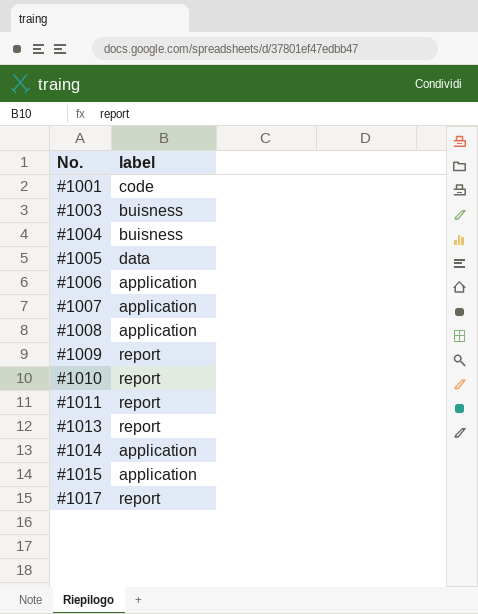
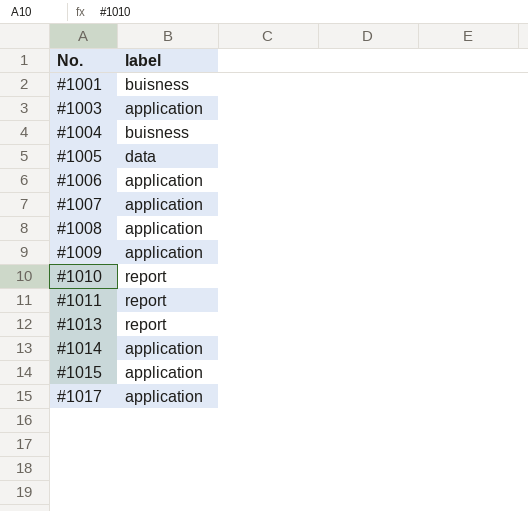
#1001 | label: code -> buisness
#1003 | label: buisness -> application
#1009 | label: report -> application
#1017 | label: report -> application

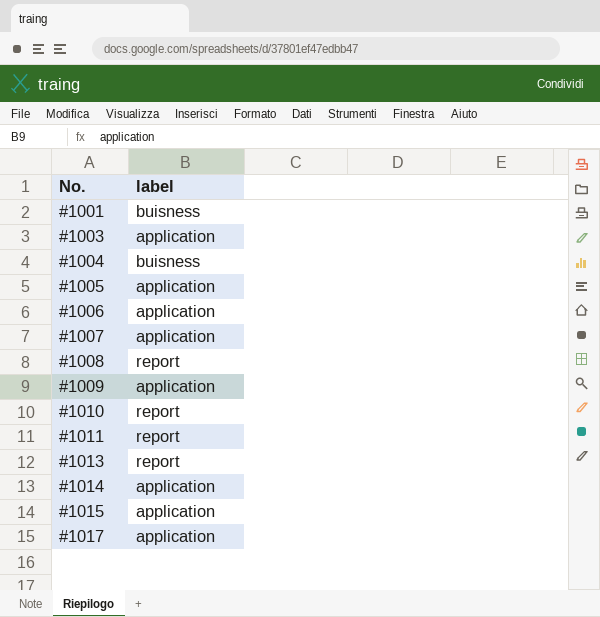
#1005 | label: data -> application
#1008 | label: application -> report

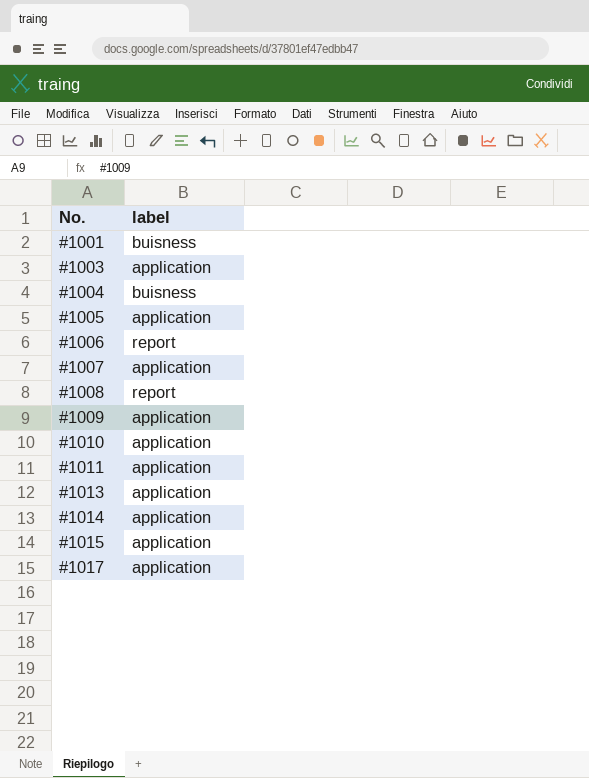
#1006 | label: application -> report
#1010 | label: report -> application
#1011 | label: report -> application
#1013 | label: report -> application

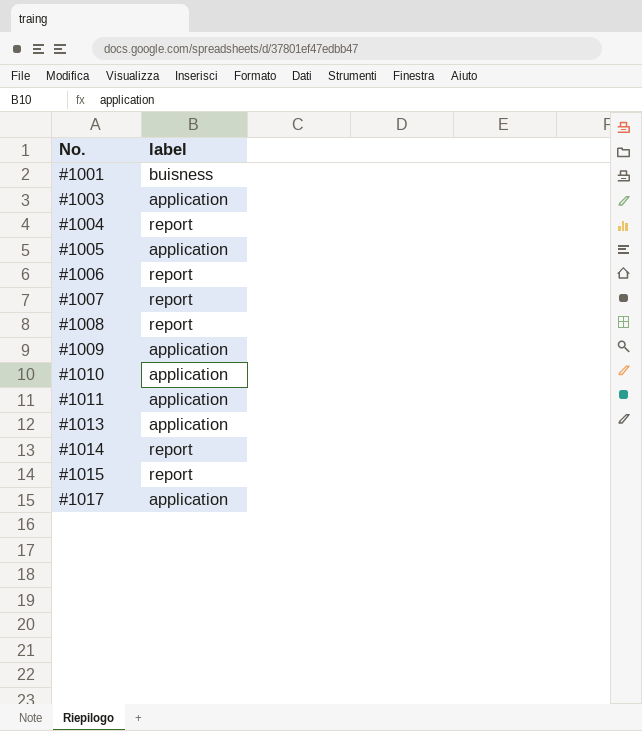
#1004 | label: buisness -> report
#1007 | label: application -> report
#1014 | label: application -> report
#1015 | label: application -> report

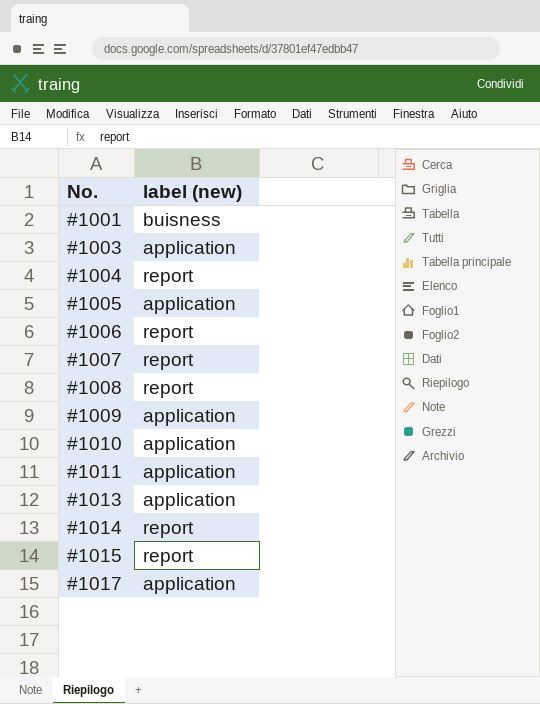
column name: label -> label (new)

